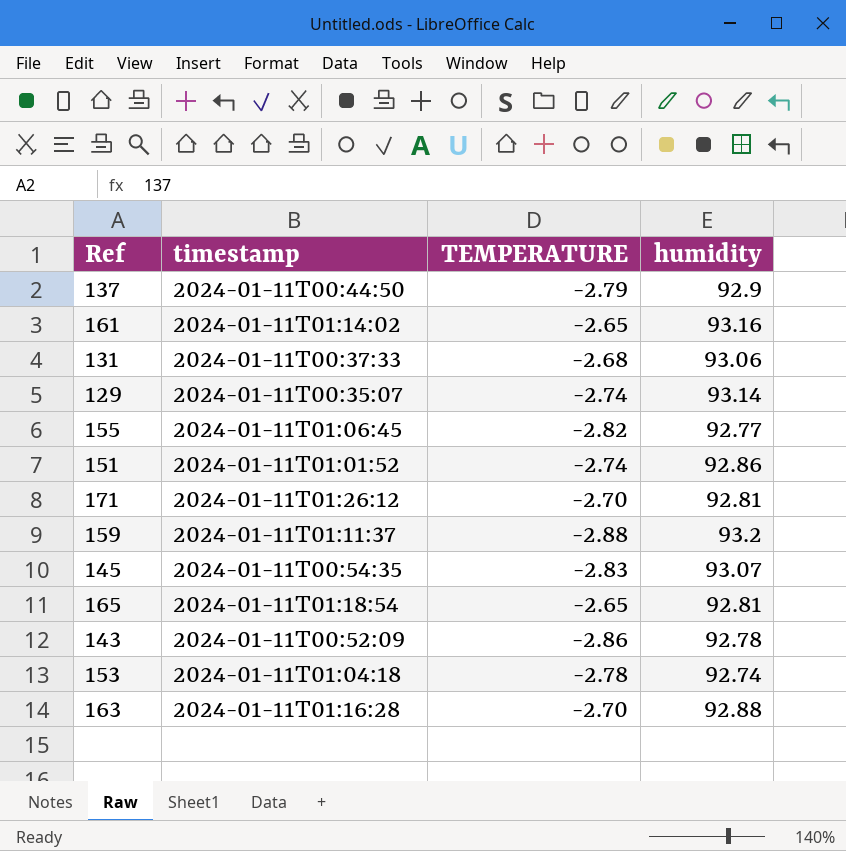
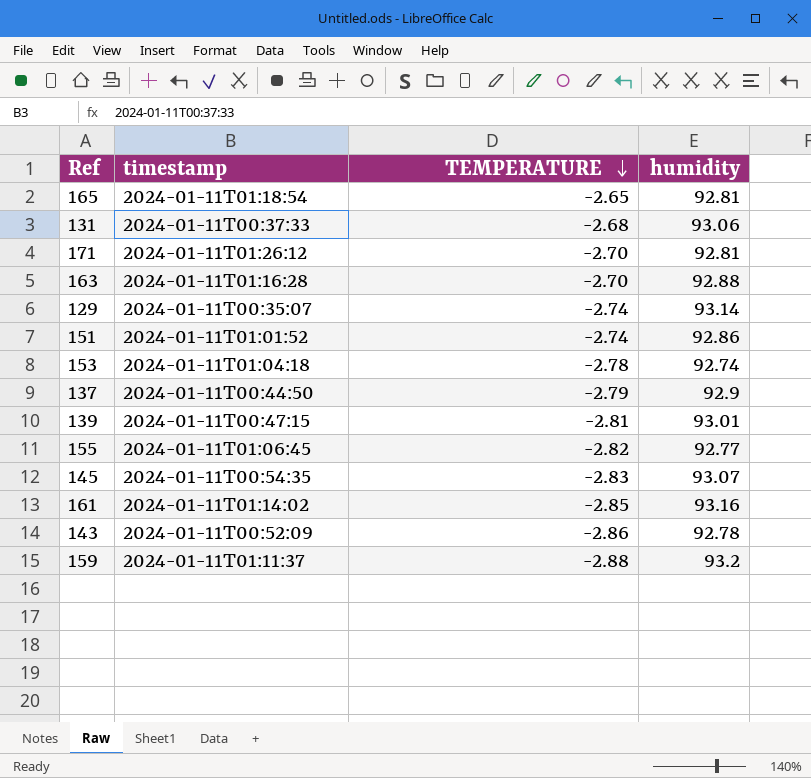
row order: none -> TEMPERATURE descending
row 139: none -> 2024-01-11T00:47:15 | -2.81 | 93.01
161 | TEMPERATURE: -2.65 -> -2.85

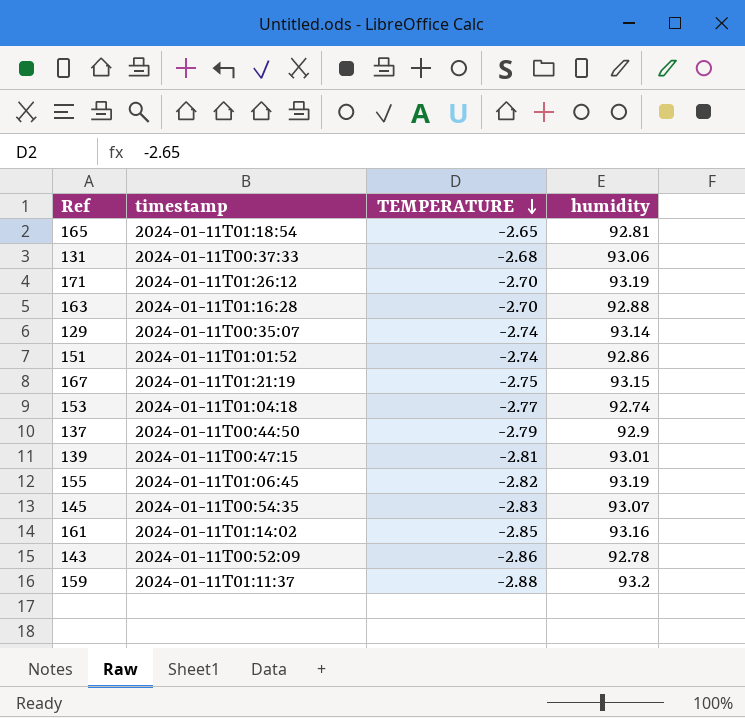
171 | humidity: 92.81 -> 93.19
row 167: none -> 2024-01-11T01:21:19 | -2.75 | 93.15
153 | TEMPERATURE: -2.78 -> -2.77
155 | humidity: 92.77 -> 93.19

